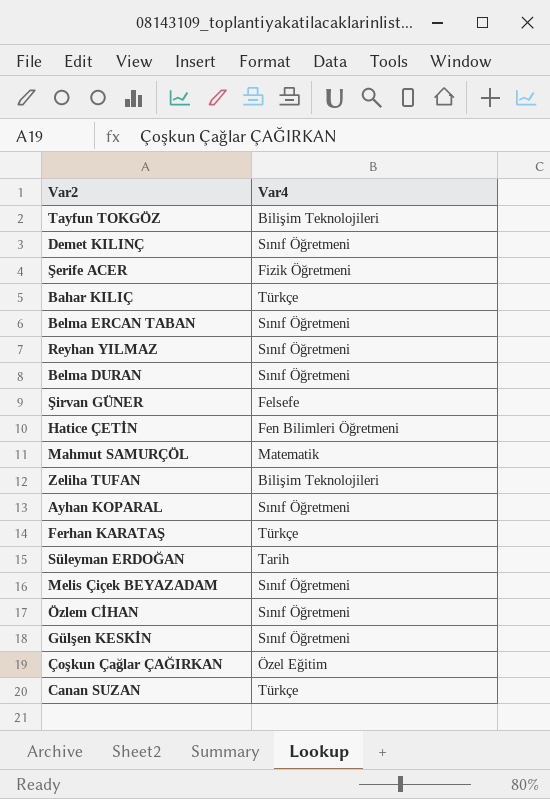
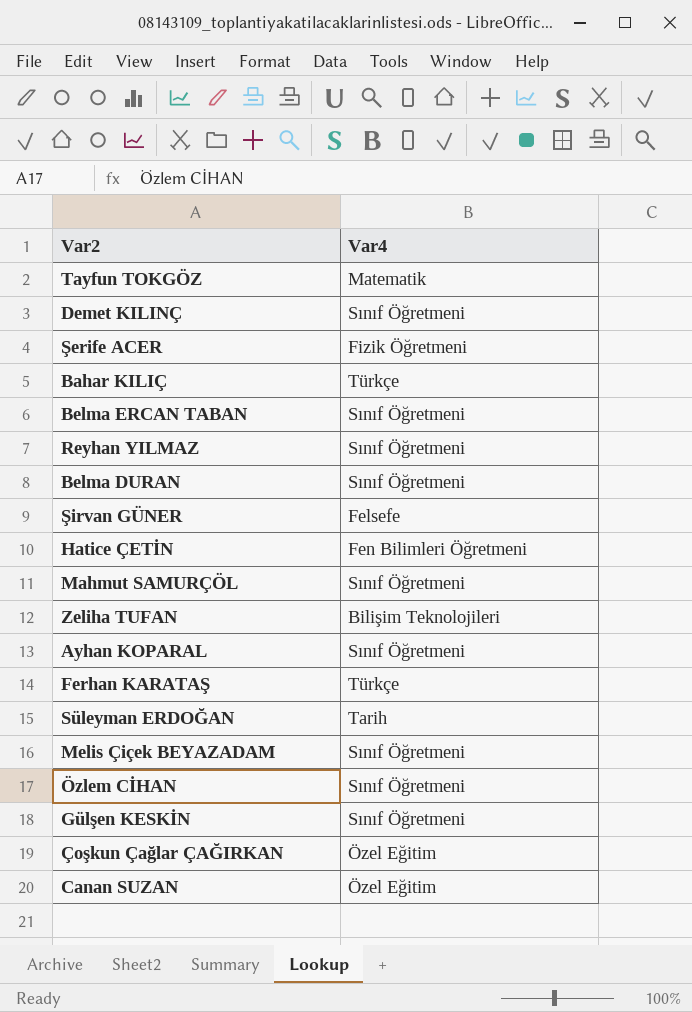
Tayfun TOKGÖZ | Var4: Bilişim Teknolojileri -> Matematik
Mahmut SAMURÇÖL | Var4: Matematik -> Sınıf Öğretmeni
Canan SUZAN | Var4: Türkçe -> Özel Eğitim

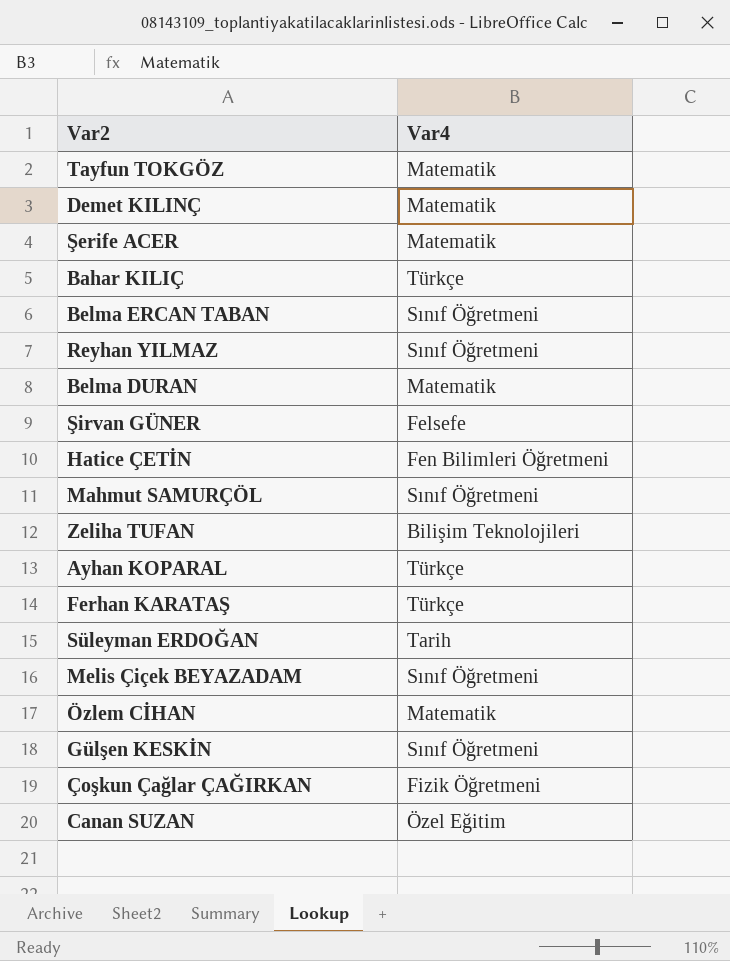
Demet KILINÇ | Var4: Sınıf Öğretmeni -> Matematik
Şerife ACER | Var4: Fizik Öğretmeni -> Matematik
Belma DURAN | Var4: Sınıf Öğretmeni -> Matematik
Ayhan KOPARAL | Var4: Sınıf Öğretmeni -> Türkçe
Özlem CİHAN | Var4: Sınıf Öğretmeni -> Matematik
Çoşkun Çağlar ÇAĞIRKAN | Var4: Özel Eğitim -> Fizik Öğretmeni

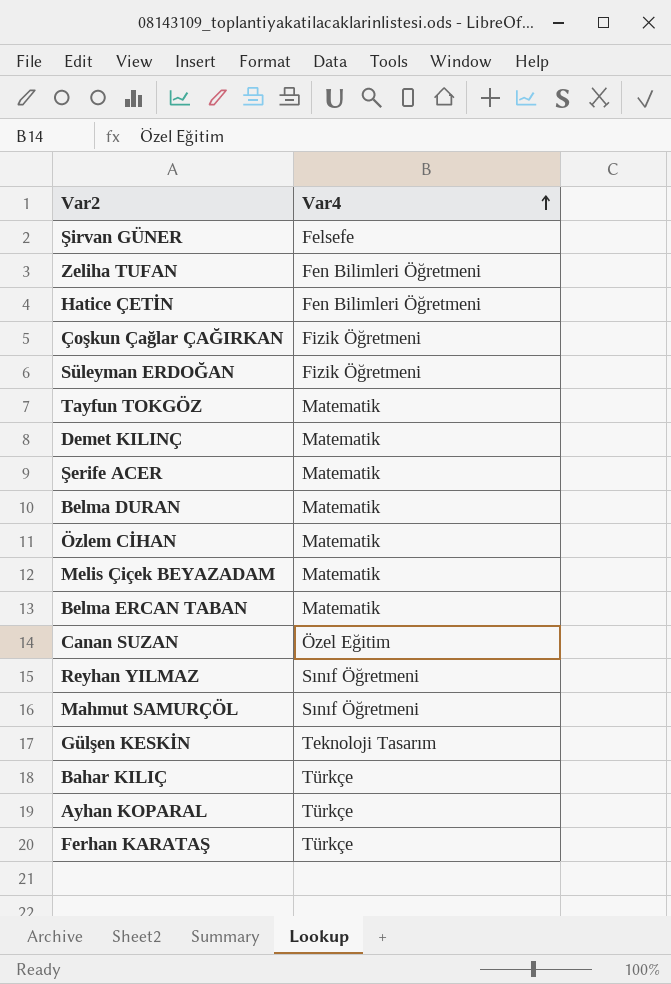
row order: none -> Var4 ascending
Zeliha TUFAN | Var4: Bilişim Teknolojileri -> Fen Bilimleri Öğretmeni
Süleyman ERDOĞAN | Var4: Tarih -> Fizik Öğretmeni
Melis Çiçek BEYAZADAM | Var4: Sınıf Öğretmeni -> Matematik
Belma ERCAN TABAN | Var4: Sınıf Öğretmeni -> Matematik
Gülşen KESKİN | Var4: Sınıf Öğretmeni -> Teknoloji Tasarım

